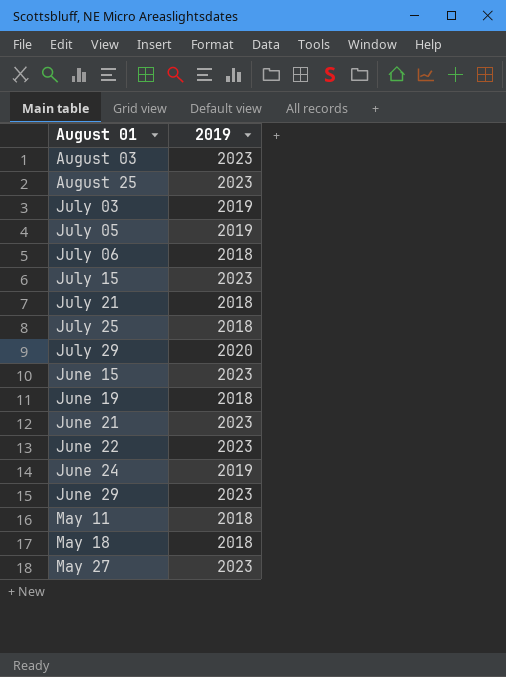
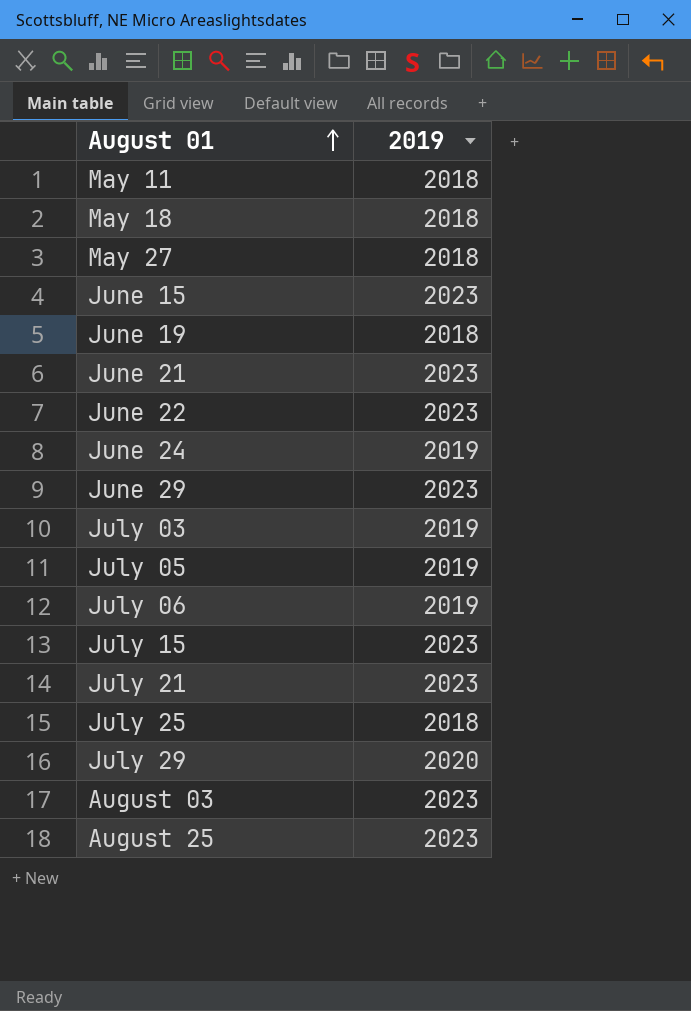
row order: none -> August 01 ascending
May 27 | 2019: 2023 -> 2018
July 06 | 2019: 2018 -> 2019
July 21 | 2019: 2018 -> 2023

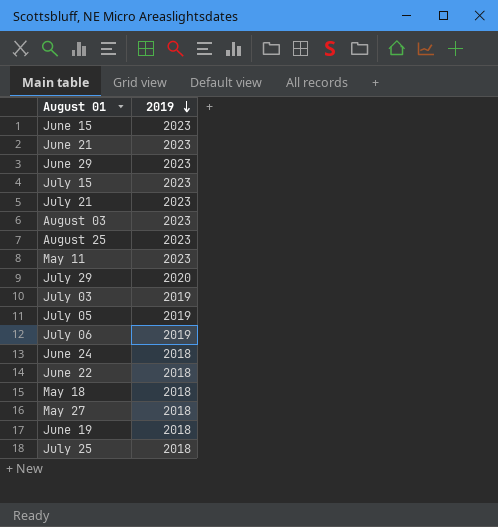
row order: August 01 ascending -> 2019 descending
May 11 | 2019: 2018 -> 2023
June 24 | 2019: 2019 -> 2018
June 22 | 2019: 2023 -> 2018

